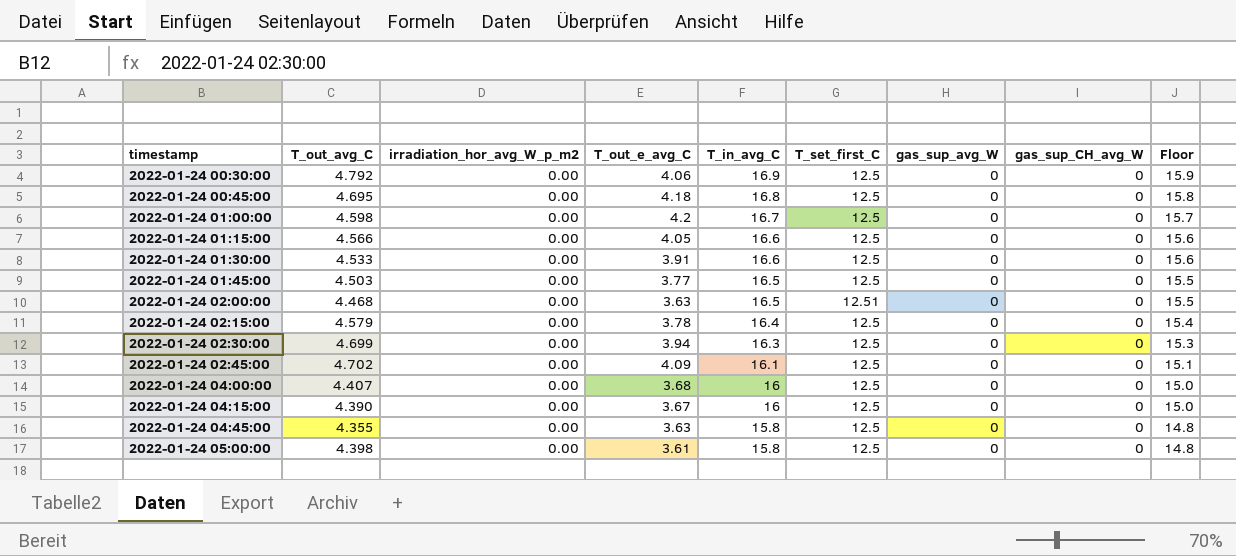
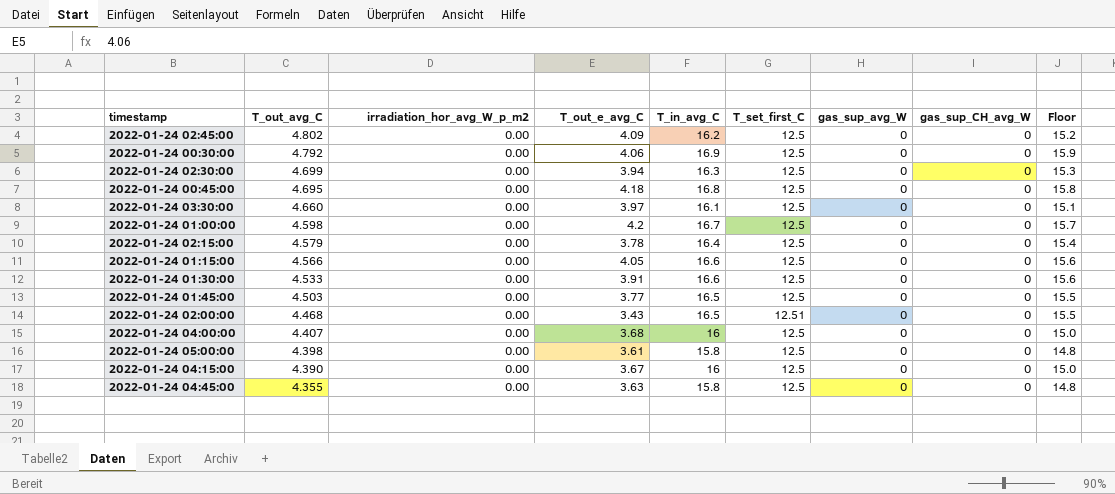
row order: timestamp ascending -> T_out_avg_C descending
2022-01-24 02:45:00 | T_out_avg_C: 4.702 -> 4.802
2022-01-24 02:45:00 | T_in_avg_C: 16.1 -> 16.2
2022-01-24 02:45:00 | Floor: 15.1 -> 15.2
row 2022-01-24 03:30:00: none -> 4.660 | 0.00 | 3.97 | 16.1 | 12.5 | 0 | 0 | 15.1
2022-01-24 02:00:00 | T_out_e_avg_C: 3.63 -> 3.43

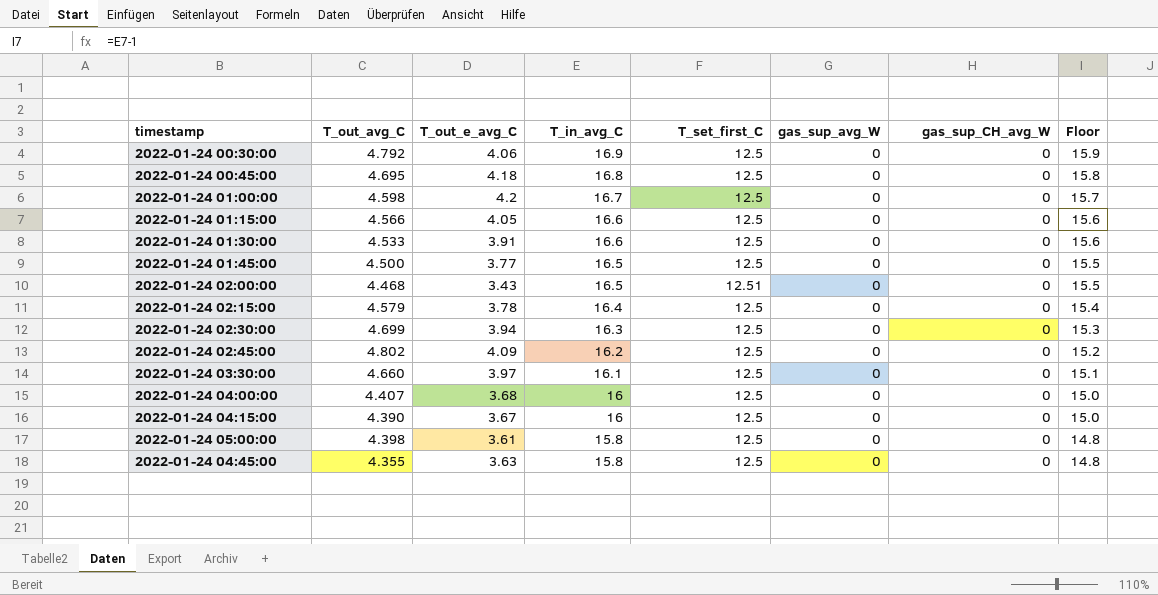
row order: T_out_avg_C descending -> T_in_avg_C descending
column irradiation_hor_avg_W_p_m2 | position: 3 -> none
2022-01-24 01:45:00 | T_out_avg_C: 4.503 -> 4.500

